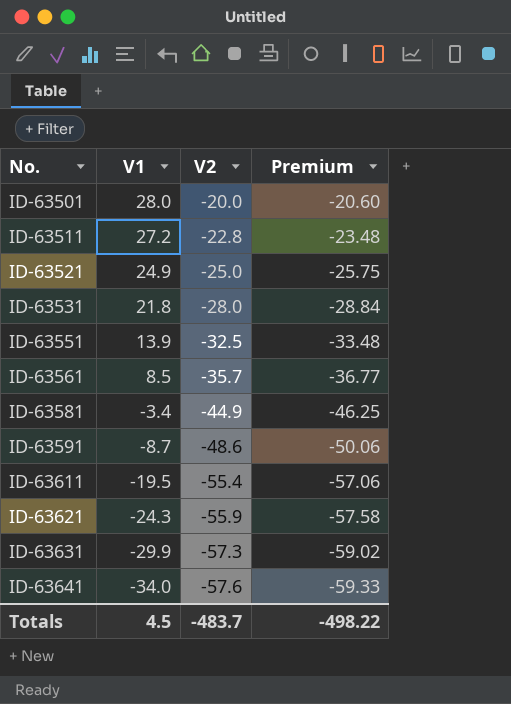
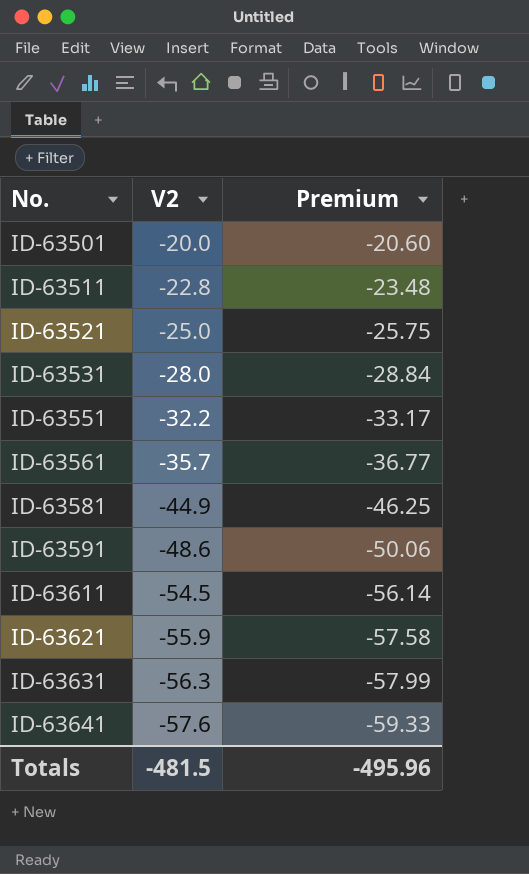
column V1 | position: 2 -> none
ID-63551 | V2: -32.5 -> -32.2
ID-63551 | Premium: -33.48 -> -33.17
ID-63611 | V2: -55.4 -> -54.5
ID-63611 | Premium: -57.06 -> -56.14
ID-63631 | V2: -57.3 -> -56.3
ID-63631 | Premium: -59.02 -> -57.99
Totals | V2: -483.7 -> -481.5
Totals | Premium: -498.22 -> -495.96

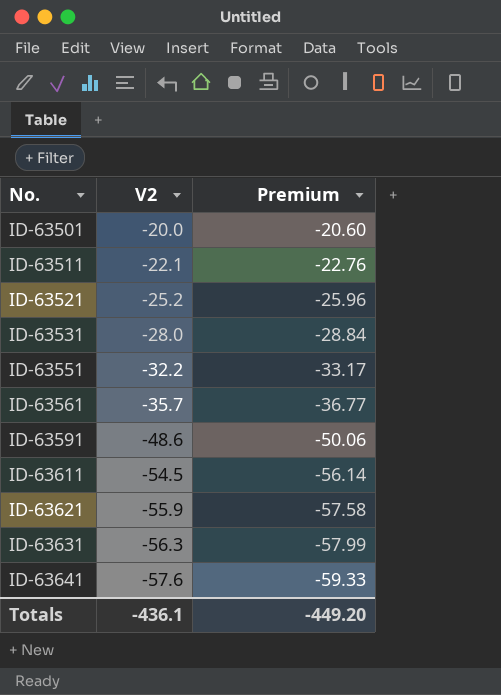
row ID-63581: -44.9 | -46.25 -> none
ID-63511 | V2: -22.8 -> -22.1
ID-63511 | Premium: -23.48 -> -22.76
ID-63521 | V2: -25.0 -> -25.2
ID-63521 | Premium: -25.75 -> -25.96
Totals | V2: -481.5 -> -436.1
Totals | Premium: -495.96 -> -449.20

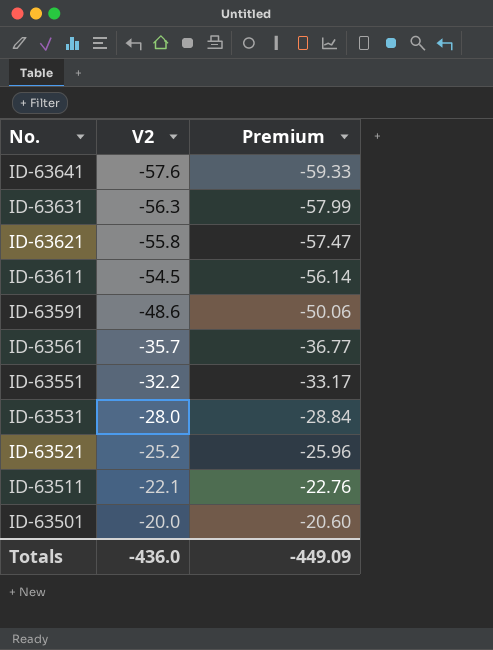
row order: No. ascending -> No. descending
ID-63621 | V2: -55.9 -> -55.8
ID-63621 | Premium: -57.58 -> -57.47
Totals | V2: -436.1 -> -436.0
Totals | Premium: -449.20 -> -449.09

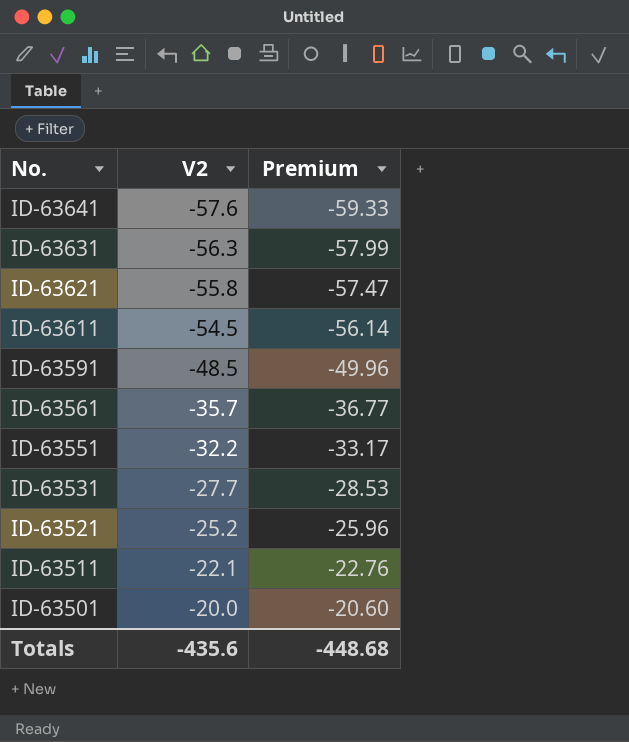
ID-63591 | V2: -48.6 -> -48.5
ID-63591 | Premium: -50.06 -> -49.96
ID-63531 | V2: -28.0 -> -27.7
ID-63531 | Premium: -28.84 -> -28.53
Totals | V2: -436.0 -> -435.6
Totals | Premium: -449.09 -> -448.68

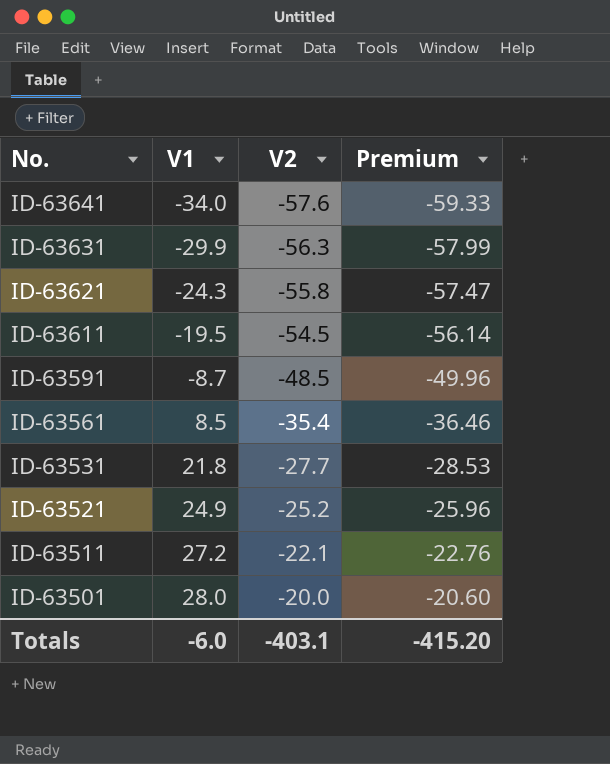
column V1 | position: none -> 2
row ID-63551: -32.2 | -33.17 -> none
ID-63561 | V2: -35.7 -> -35.4
ID-63561 | Premium: -36.77 -> -36.46
Totals | V2: -435.6 -> -403.1
Totals | Premium: -448.68 -> -415.20

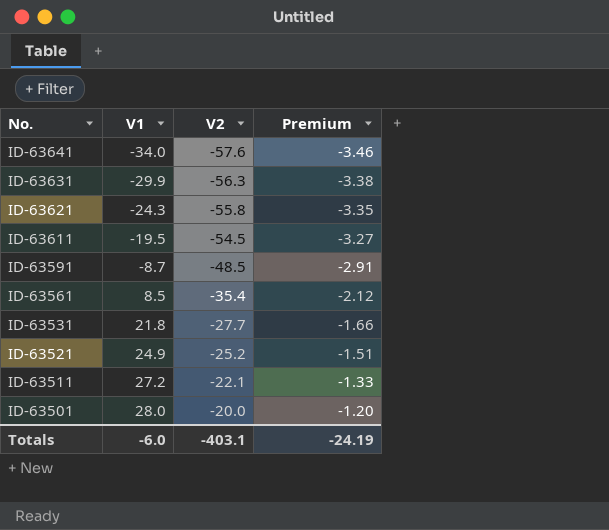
column Premium | formula: [V2] * 1.03 -> [V2] * 0.06
Totals | Premium: -415.20 -> -24.19

